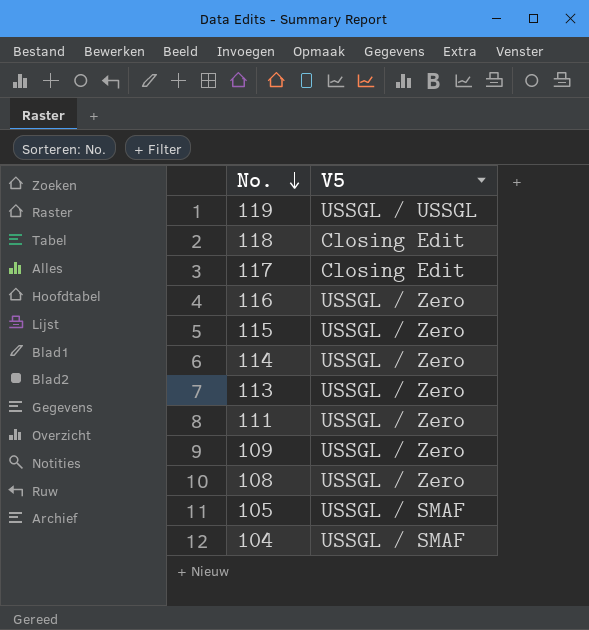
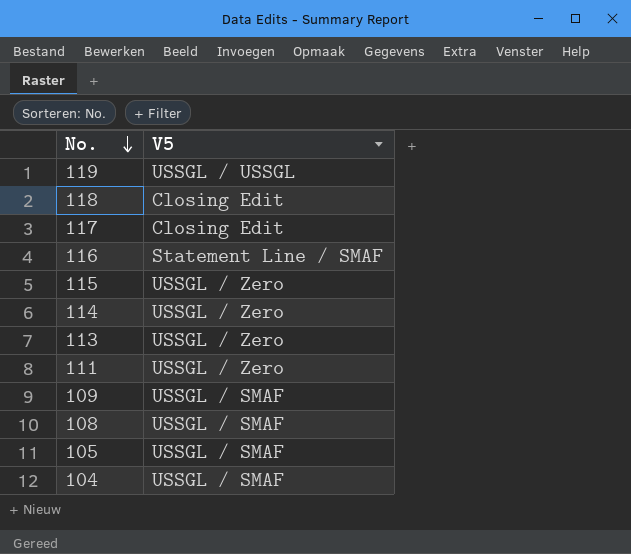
116 | V5: USSGL / Zero -> Statement Line / SMAF
109 | V5: USSGL / Zero -> USSGL / SMAF
108 | V5: USSGL / Zero -> USSGL / SMAF

